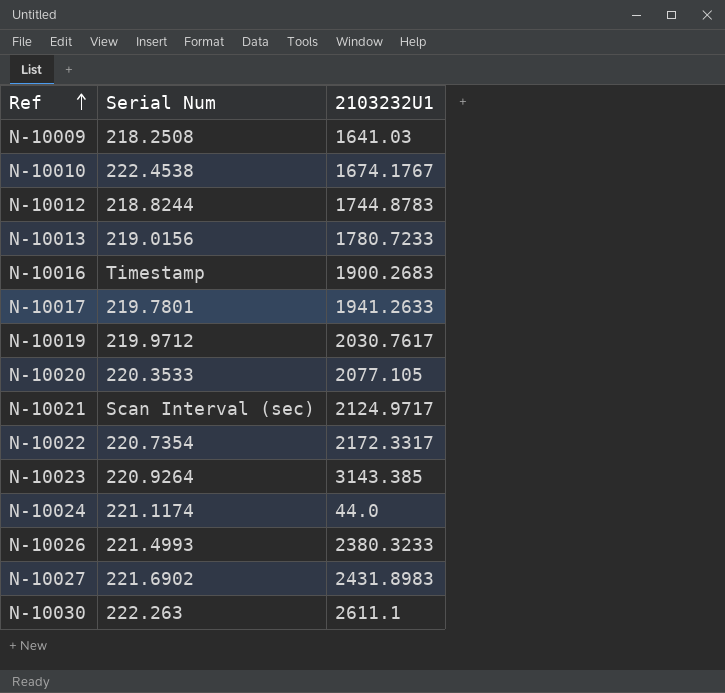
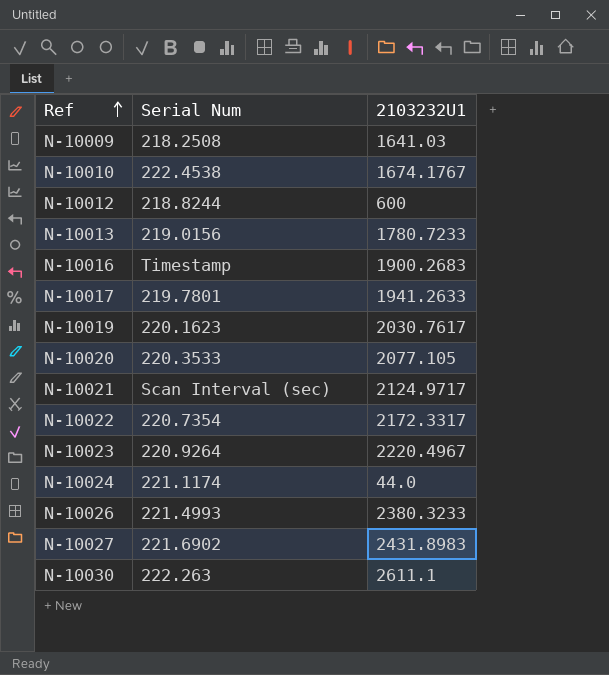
N-10012 | 2103232U1: 1744.8783 -> 600
N-10019 | Serial Num: 219.9712 -> 220.1623
N-10023 | 2103232U1: 3143.385 -> 2220.4967

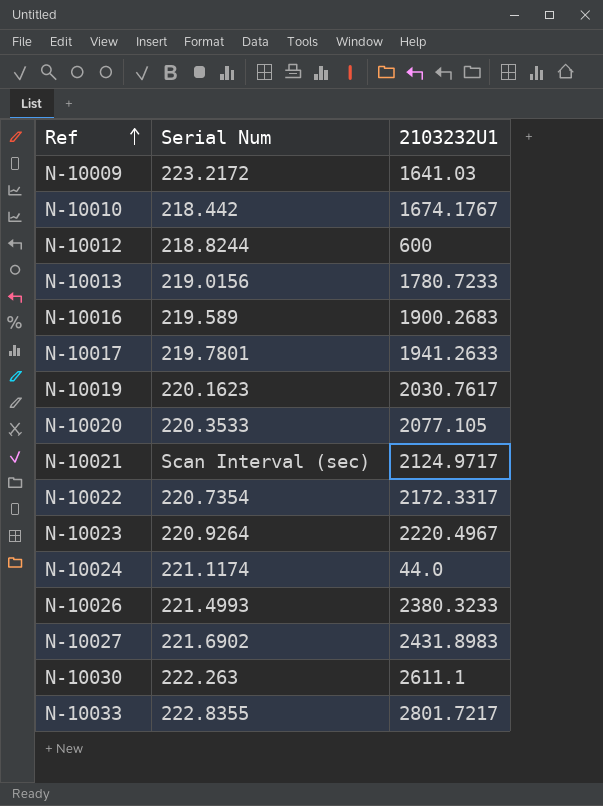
N-10009 | Serial Num: 218.2508 -> 223.2172
N-10010 | Serial Num: 222.4538 -> 218.442
N-10016 | Serial Num: Timestamp -> 219.589
row N-10033: none -> 222.8355 | 2801.7217

